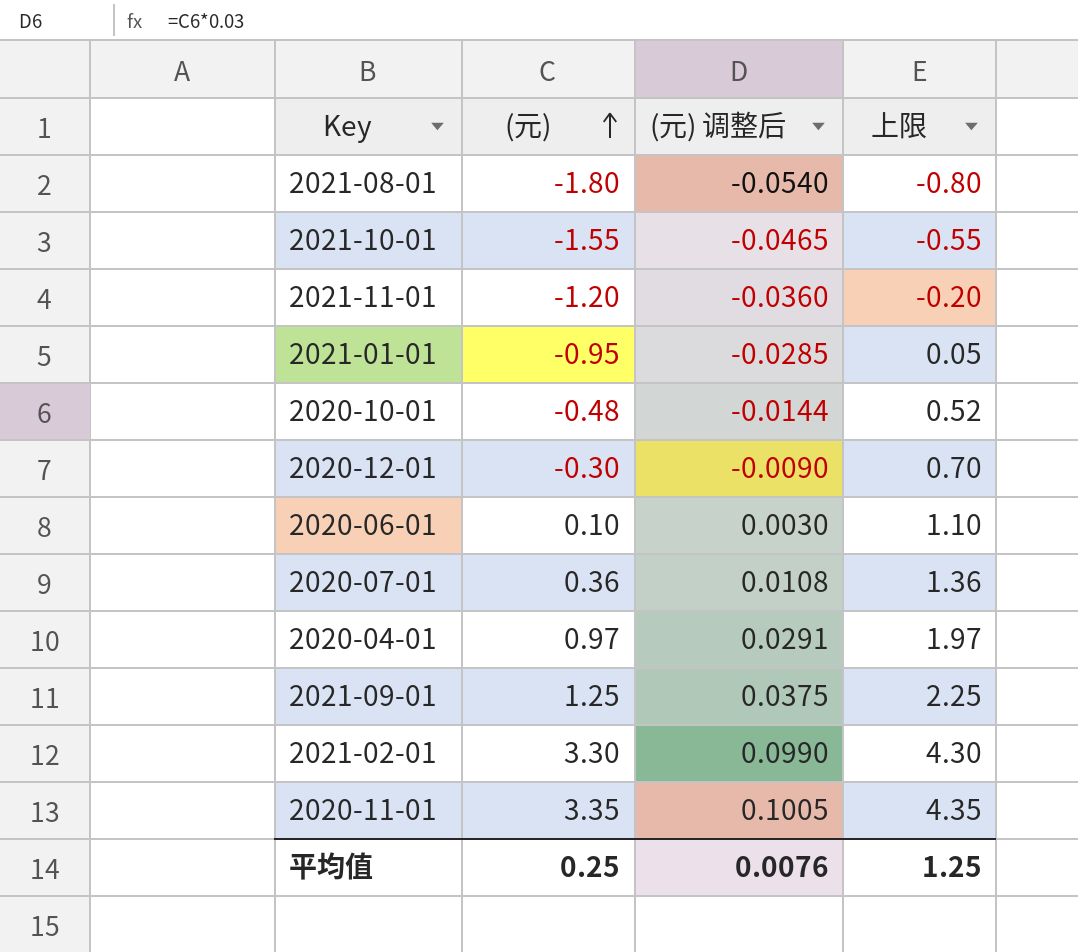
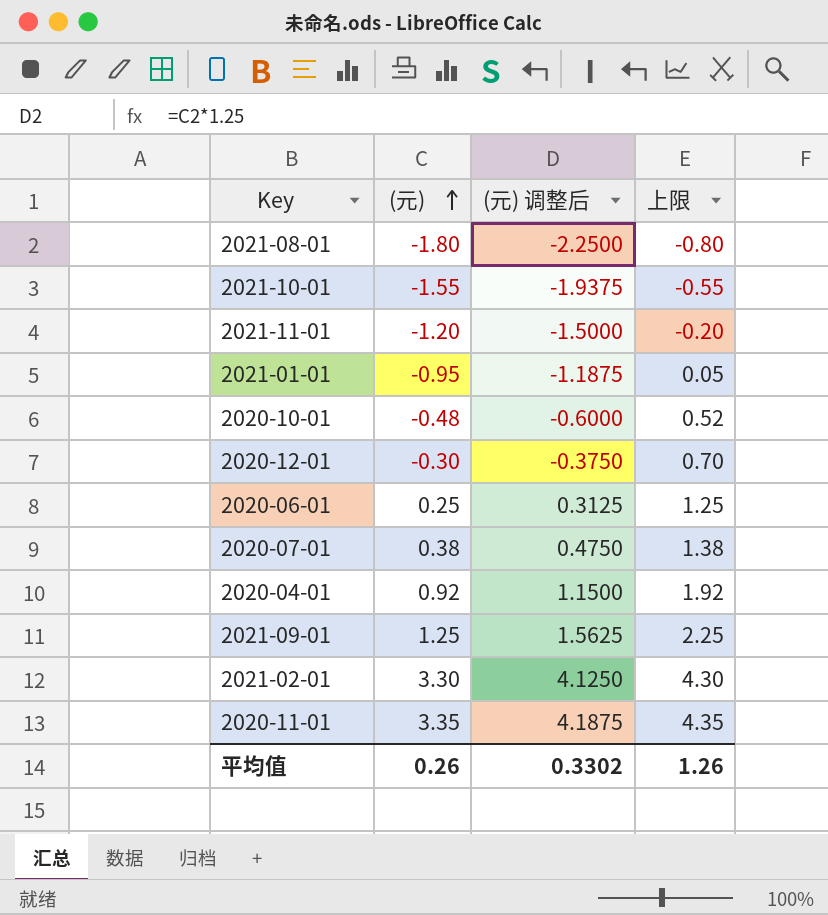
column (元) 调整后 | formula: [(元)] * 0.03 -> [(元)] * 1.25
2020-06-01 | (元): 0.10 -> 0.25
2020-06-01 | 上限: 1.10 -> 1.25
2020-07-01 | (元): 0.36 -> 0.38
2020-07-01 | 上限: 1.36 -> 1.38
2020-04-01 | (元): 0.97 -> 0.92
2020-04-01 | 上限: 1.97 -> 1.92
平均值 | (元): 0.25 -> 0.26
平均值 | (元) 调整后: 0.0076 -> 0.3302
平均值 | 上限: 1.25 -> 1.26

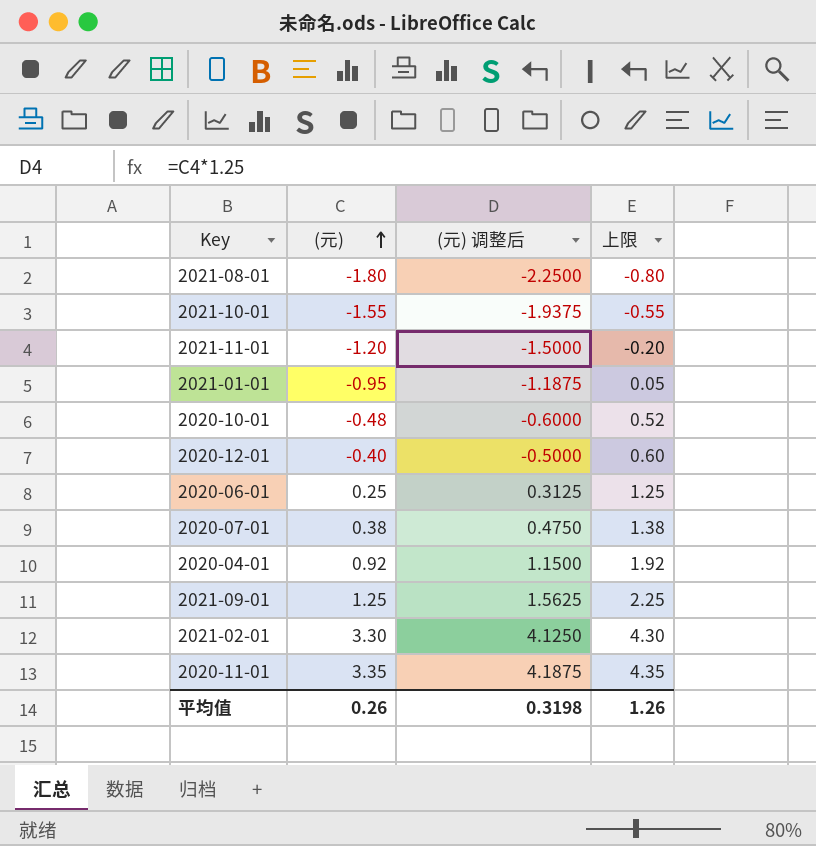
2020-12-01 | (元): -0.30 -> -0.40
2020-12-01 | (元) 调整后: -0.3750 -> -0.5000
2020-12-01 | 上限: 0.70 -> 0.60
平均值 | (元) 调整后: 0.3302 -> 0.3198

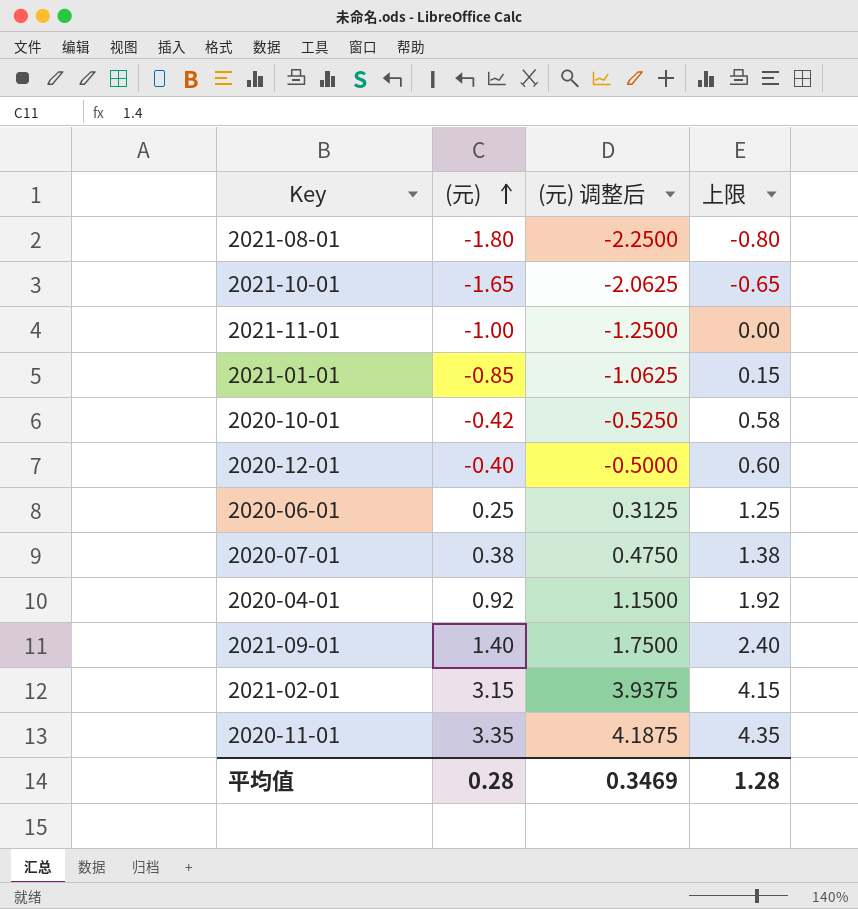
2021-10-01 | (元): -1.55 -> -1.65
2021-10-01 | (元) 调整后: -1.9375 -> -2.0625
2021-10-01 | 上限: -0.55 -> -0.65
2021-11-01 | (元): -1.20 -> -1.00
2021-11-01 | (元) 调整后: -1.5000 -> -1.2500
2021-11-01 | 上限: -0.20 -> 0.00
2021-01-01 | (元): -0.95 -> -0.85
2021-01-01 | (元) 调整后: -1.1875 -> -1.0625
2021-01-01 | 上限: 0.05 -> 0.15
2020-10-01 | (元): -0.48 -> -0.42
2020-10-01 | (元) 调整后: -0.6000 -> -0.5250
2020-10-01 | 上限: 0.52 -> 0.58
2021-09-01 | (元): 1.25 -> 1.40
2021-09-01 | (元) 调整后: 1.5625 -> 1.7500
2021-09-01 | 上限: 2.25 -> 2.40
2021-02-01 | (元): 3.30 -> 3.15
2021-02-01 | (元) 调整后: 4.1250 -> 3.9375
2021-02-01 | 上限: 4.30 -> 4.15
平均值 | (元): 0.26 -> 0.28
平均值 | (元) 调整后: 0.3198 -> 0.3469
平均值 | 上限: 1.26 -> 1.28

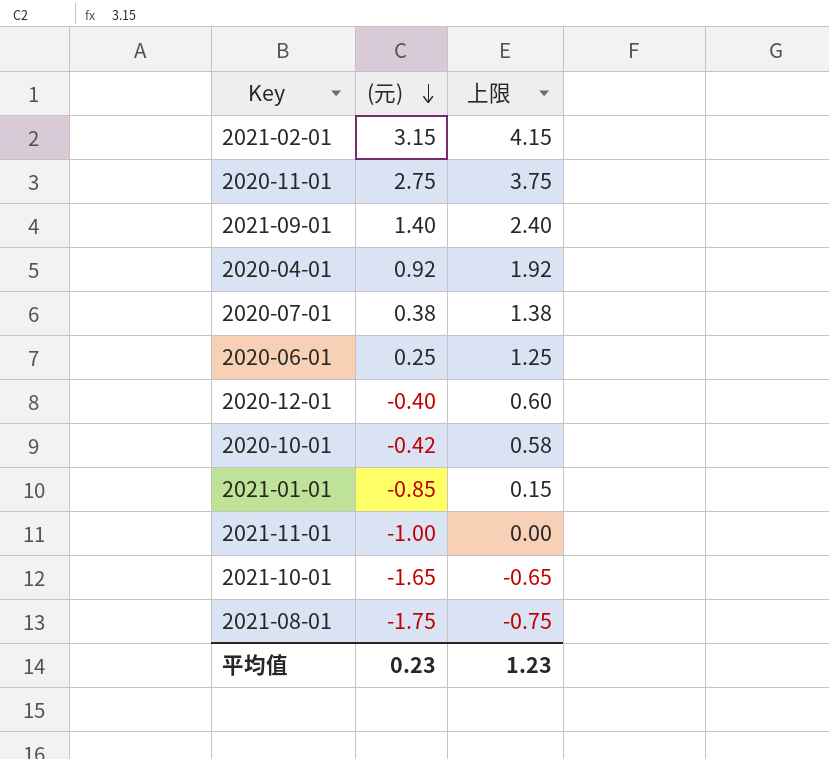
row order: (元) ascending -> (元) descending
column (元) 调整后 | formula: [(元)] * 1.25 -> none
2020-11-01 | (元): 3.35 -> 2.75
2020-11-01 | 上限: 4.35 -> 3.75
2021-08-01 | (元): -1.80 -> -1.75
2021-08-01 | 上限: -0.80 -> -0.75
平均值 | (元): 0.28 -> 0.23
平均值 | 上限: 1.28 -> 1.23

